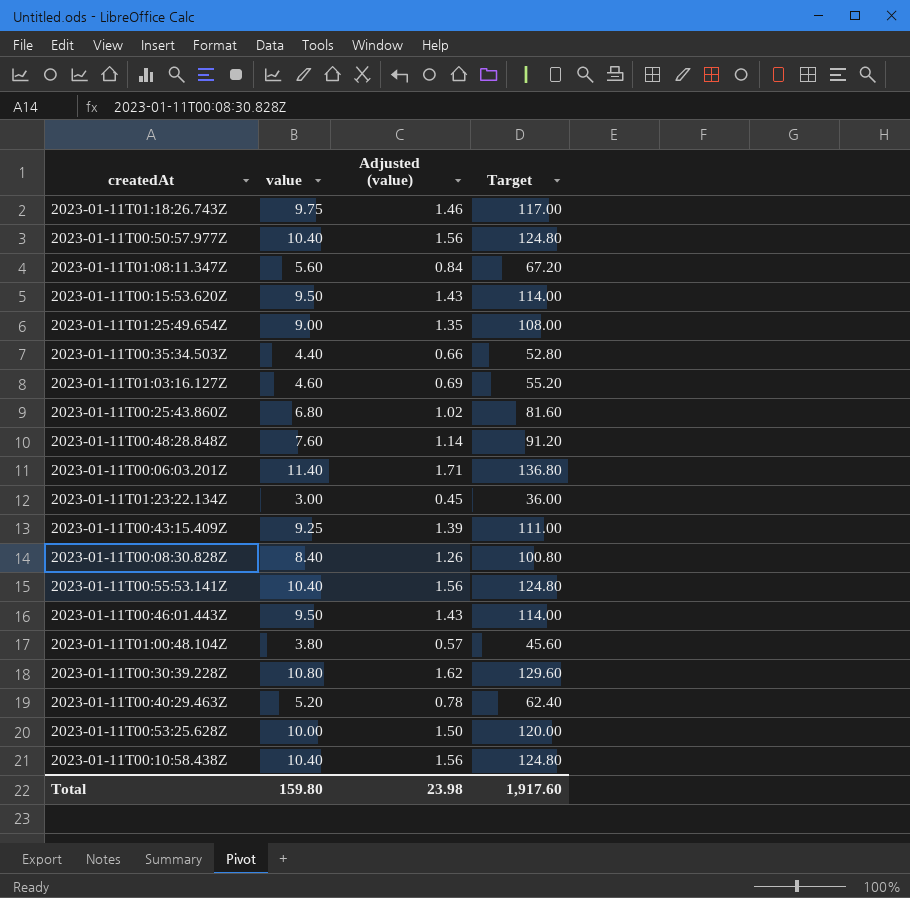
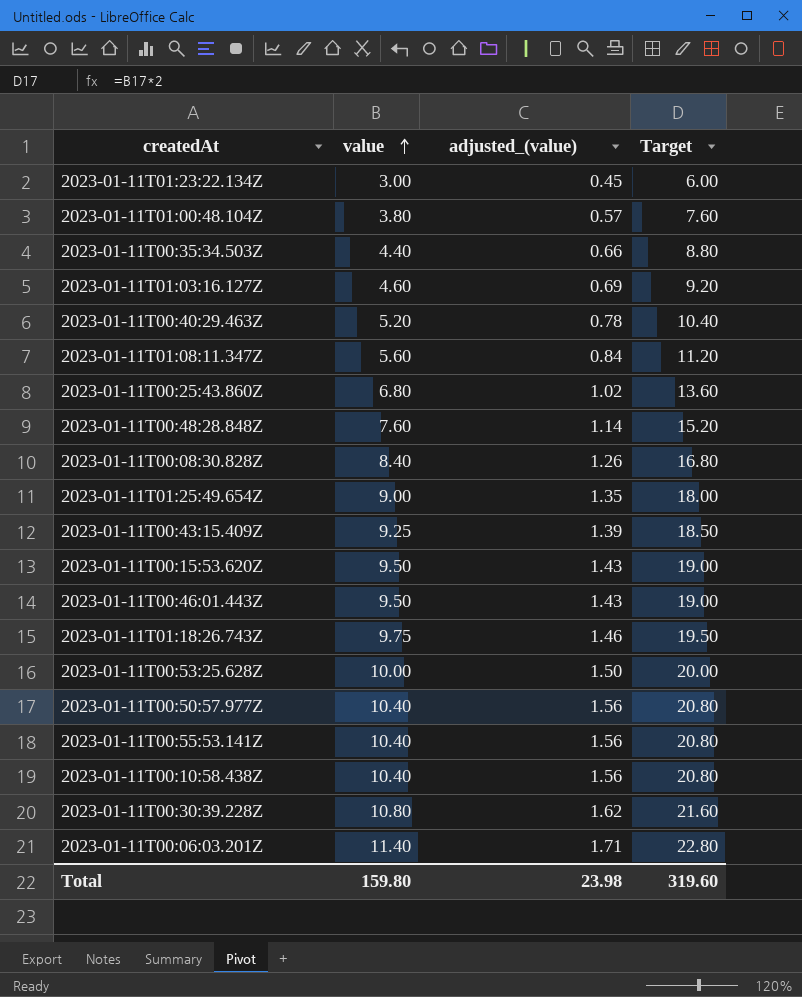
row order: none -> value ascending
column name: Adjusted (value) -> adjusted_(value)
column Target | formula: [value] * 12 -> [value] * 2
Total | Target: 1,917.60 -> 319.60

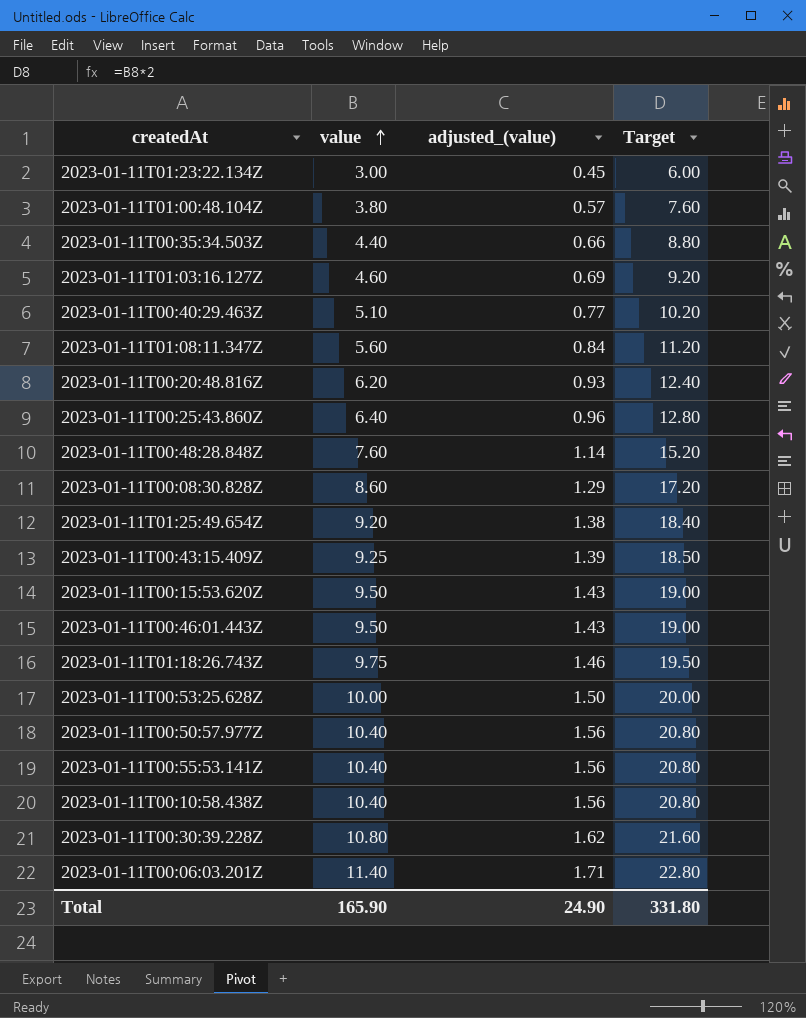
2023-01-11T00:40:29.463Z | value: 5.20 -> 5.10
2023-01-11T00:40:29.463Z | adjusted_(value): 0.78 -> 0.77
2023-01-11T00:40:29.463Z | Target: 10.40 -> 10.20
row 2023-01-11T00:20:48.816Z: none -> 6.20 | 0.93 | 12.40
2023-01-11T00:25:43.860Z | value: 6.80 -> 6.40
2023-01-11T00:25:43.860Z | adjusted_(value): 1.02 -> 0.96
2023-01-11T00:25:43.860Z | Target: 13.60 -> 12.80
2023-01-11T00:08:30.828Z | value: 8.40 -> 8.60
2023-01-11T00:08:30.828Z | adjusted_(value): 1.26 -> 1.29
2023-01-11T00:08:30.828Z | Target: 16.80 -> 17.20
2023-01-11T01:25:49.654Z | value: 9.00 -> 9.20
2023-01-11T01:25:49.654Z | adjusted_(value): 1.35 -> 1.38
2023-01-11T01:25:49.654Z | Target: 18.00 -> 18.40
Total | value: 159.80 -> 165.90
Total | adjusted_(value): 23.98 -> 24.90
Total | Target: 319.60 -> 331.80

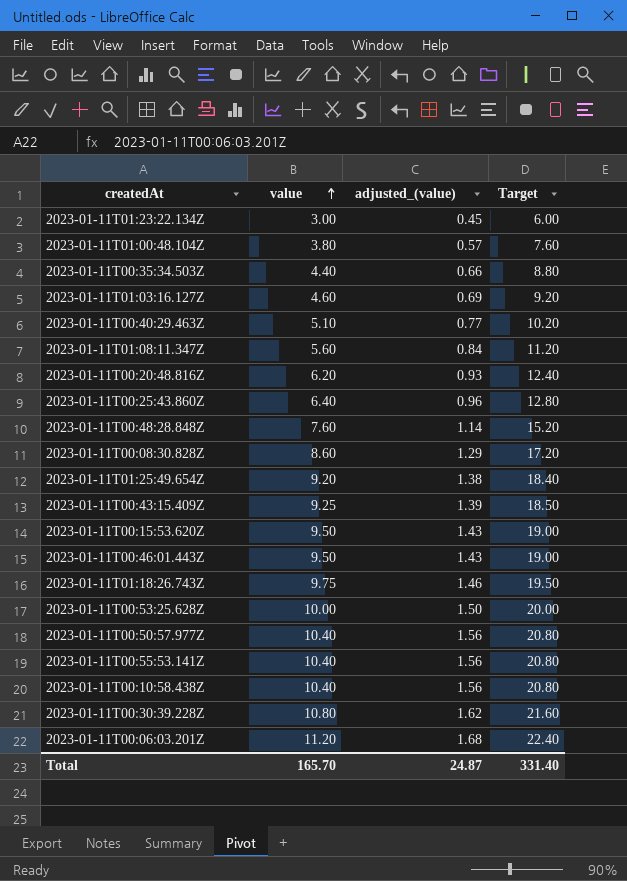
2023-01-11T00:06:03.201Z | value: 11.40 -> 11.20
2023-01-11T00:06:03.201Z | adjusted_(value): 1.71 -> 1.68
2023-01-11T00:06:03.201Z | Target: 22.80 -> 22.40
Total | value: 165.90 -> 165.70
Total | adjusted_(value): 24.90 -> 24.87
Total | Target: 331.80 -> 331.40

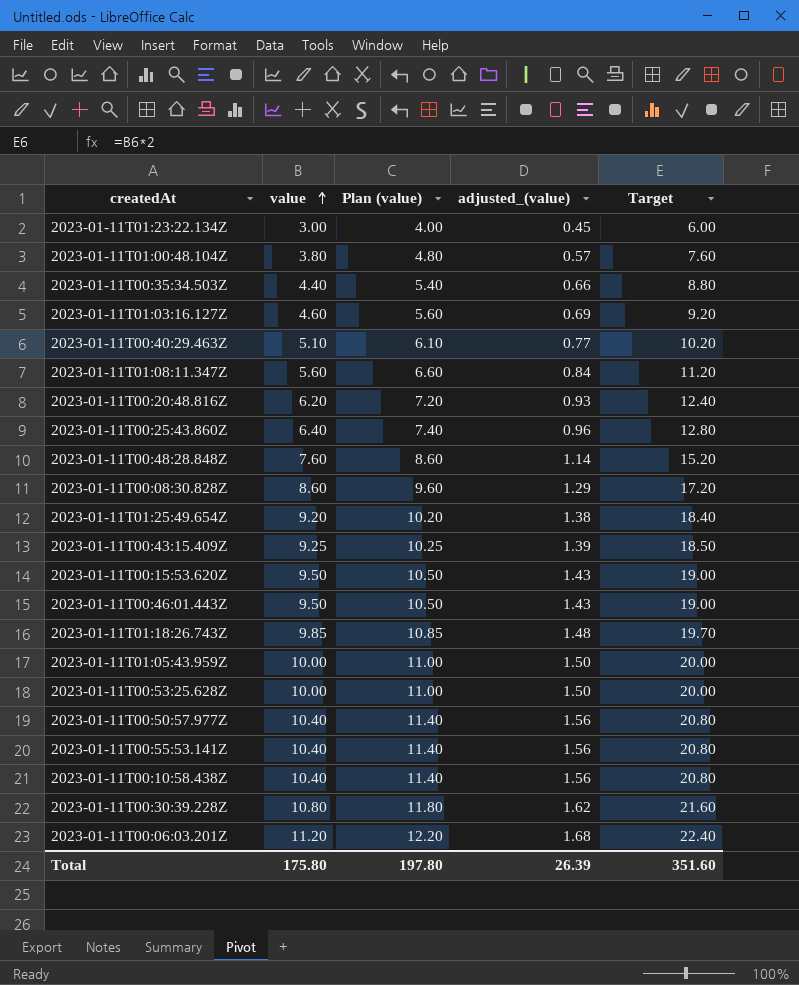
column Plan (value) | formula: none -> [value] + 1
2023-01-11T01:18:26.743Z | value: 9.75 -> 9.85
2023-01-11T01:18:26.743Z | adjusted_(value): 1.46 -> 1.48
2023-01-11T01:18:26.743Z | Target: 19.50 -> 19.70
row 2023-01-11T01:05:43.959Z: none -> 10.00 | 11.00 | 1.50 | 20.00
Total | value: 165.70 -> 175.80
Total | adjusted_(value): 24.87 -> 26.39
Total | Target: 331.40 -> 351.60

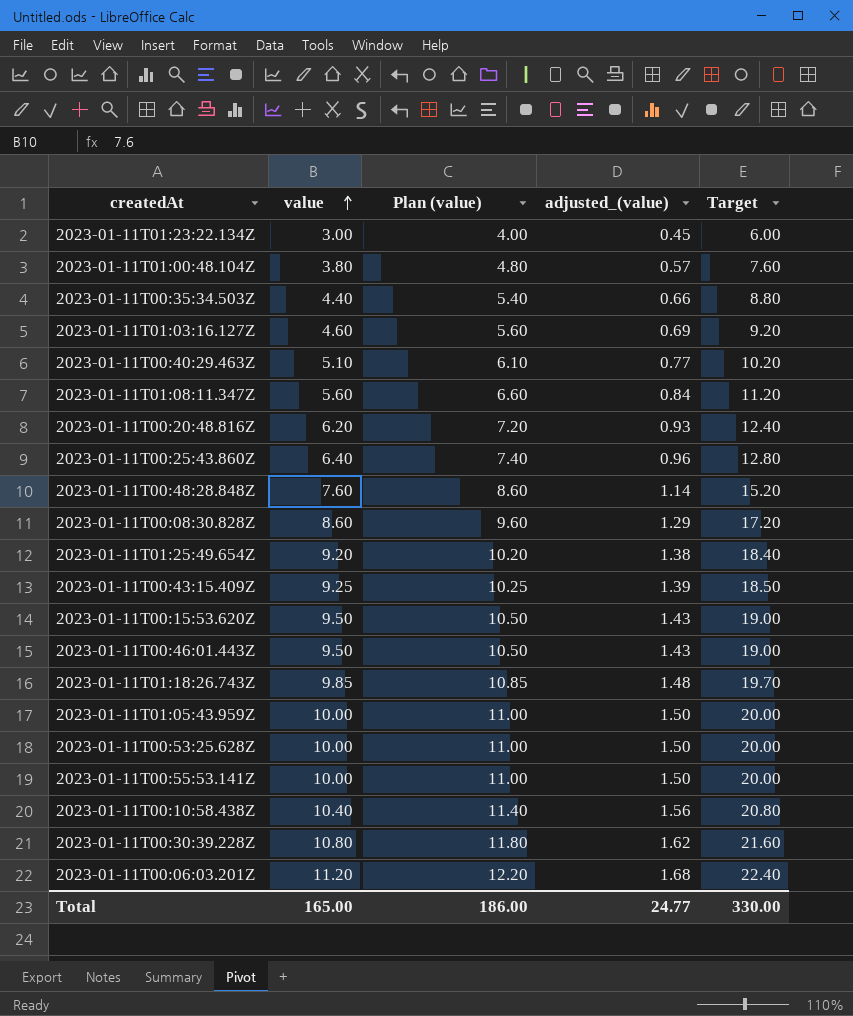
row 2023-01-11T00:50:57.977Z: 10.40 | 11.40 | 1.56 | 20.80 -> none
2023-01-11T00:55:53.141Z | value: 10.40 -> 10.00
2023-01-11T00:55:53.141Z | Plan (value): 11.40 -> 11.00
2023-01-11T00:55:53.141Z | adjusted_(value): 1.56 -> 1.50
2023-01-11T00:55:53.141Z | Target: 20.80 -> 20.00
Total | value: 175.80 -> 165.00
Total | Plan (value): 197.80 -> 186.00
Total | adjusted_(value): 26.39 -> 24.77
Total | Target: 351.60 -> 330.00

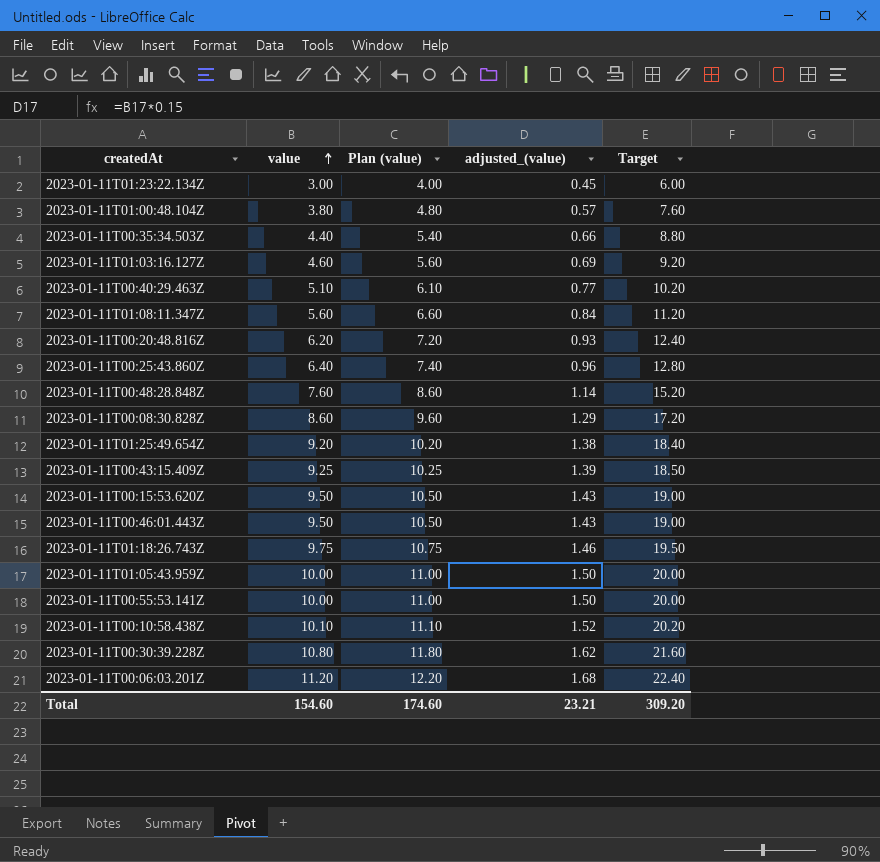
row 2023-01-11T00:53:25.628Z: 10.00 | 11.00 | 1.50 | 20.00 -> none
2023-01-11T01:18:26.743Z | value: 9.85 -> 9.75
2023-01-11T01:18:26.743Z | Plan (value): 10.85 -> 10.75
2023-01-11T01:18:26.743Z | adjusted_(value): 1.48 -> 1.46
2023-01-11T01:18:26.743Z | Target: 19.70 -> 19.50
2023-01-11T00:10:58.438Z | value: 10.40 -> 10.10
2023-01-11T00:10:58.438Z | Plan (value): 11.40 -> 11.10
2023-01-11T00:10:58.438Z | adjusted_(value): 1.56 -> 1.52
2023-01-11T00:10:58.438Z | Target: 20.80 -> 20.20
Total | value: 165.00 -> 154.60
Total | Plan (value): 186.00 -> 174.60
Total | adjusted_(value): 24.77 -> 23.21
Total | Target: 330.00 -> 309.20

